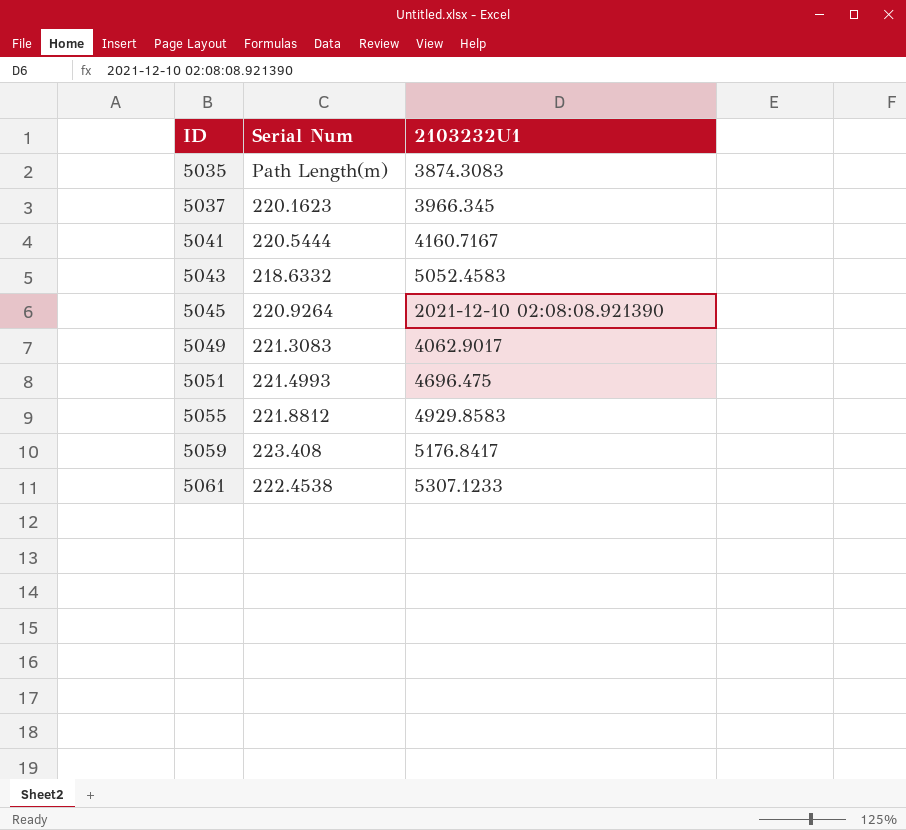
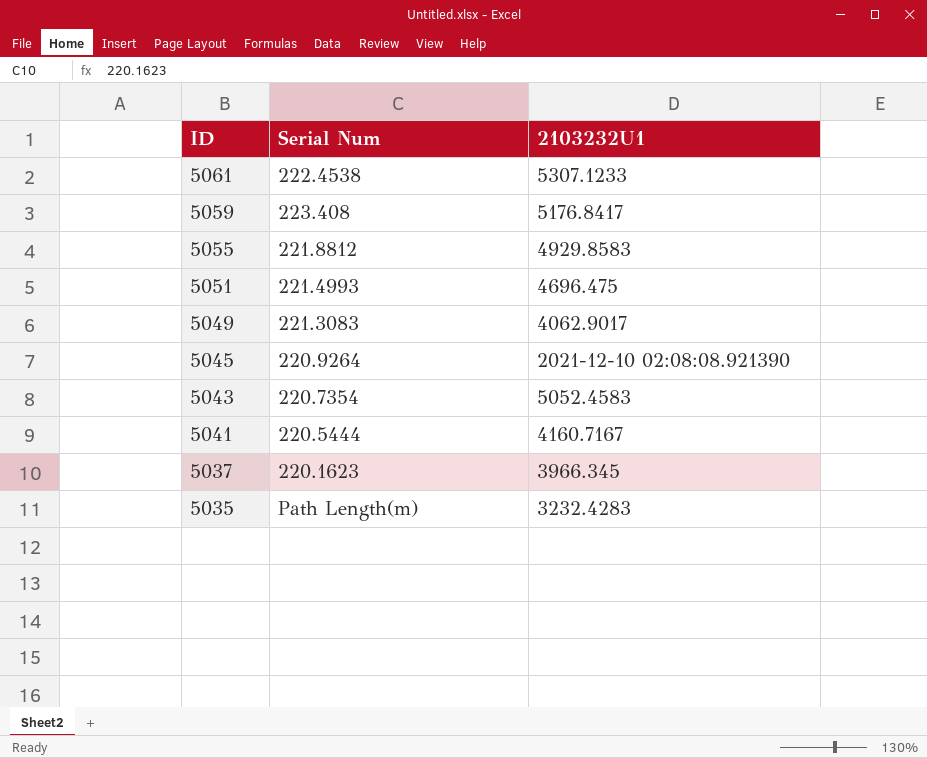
row order: ID ascending -> ID descending
5043 | Serial Num: 218.6332 -> 220.7354
5035 | 2103232U1: 3874.3083 -> 3232.4283

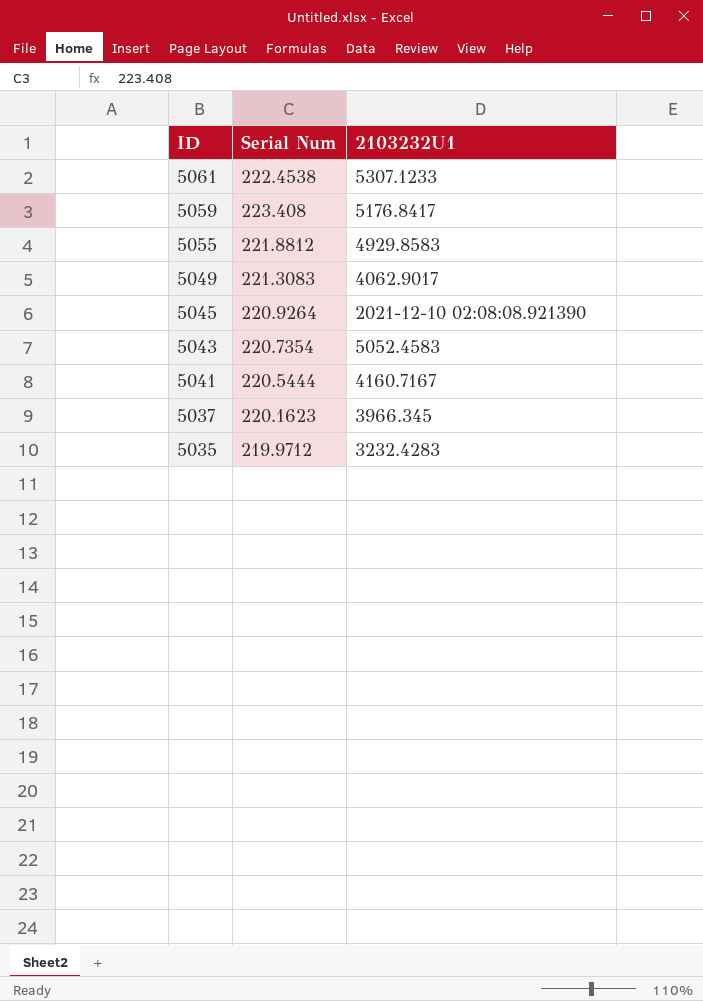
row 5051: 221.4993 | 4696.475 -> none
5035 | Serial Num: Path Length(m) -> 219.9712

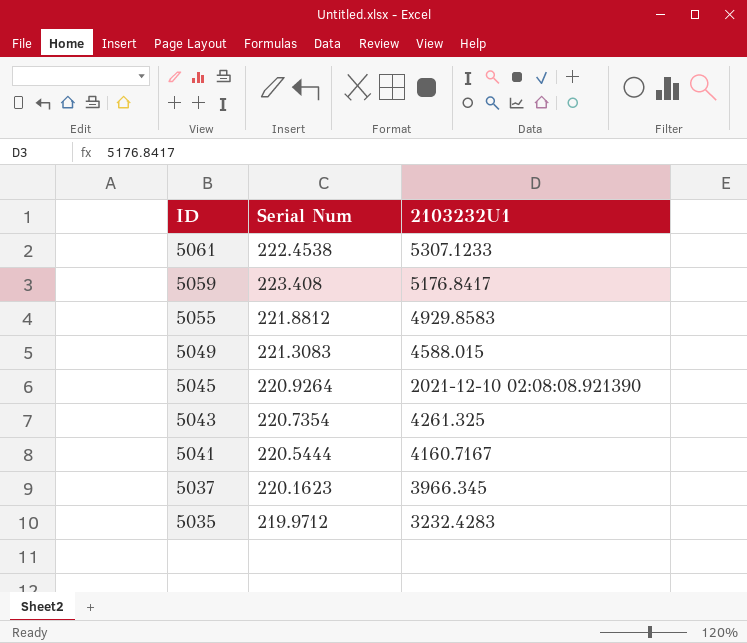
5049 | 2103232U1: 4062.9017 -> 4588.015
5043 | 2103232U1: 5052.4583 -> 4261.325

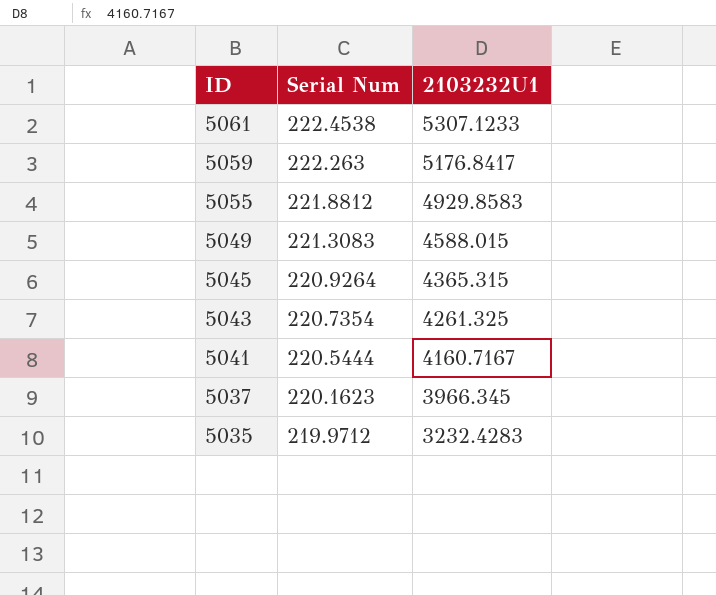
5059 | Serial Num: 223.408 -> 222.263
5045 | 2103232U1: 2021-12-10 02:08:08.921390 -> 4365.315

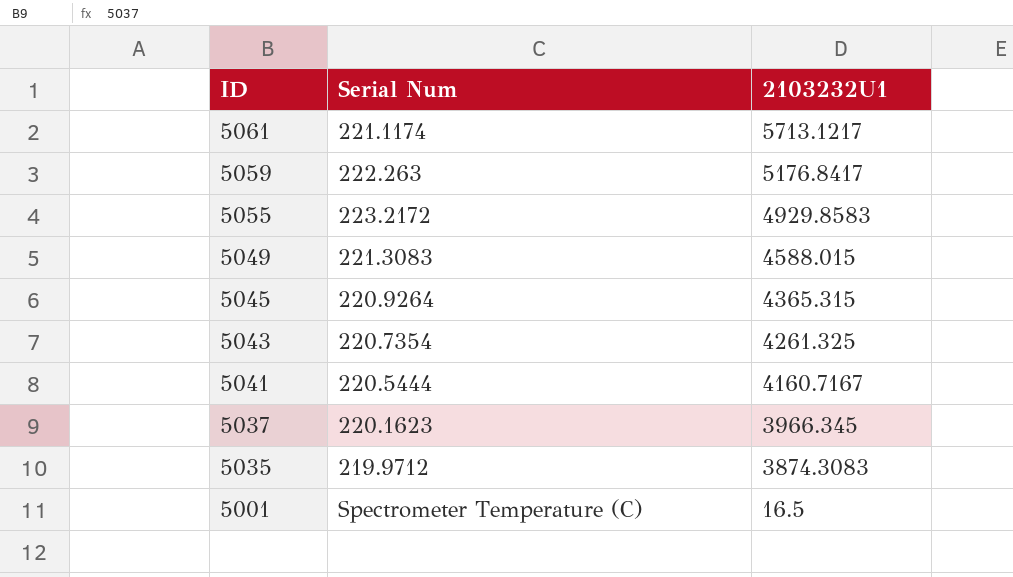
5061 | Serial Num: 222.4538 -> 221.1174
5061 | 2103232U1: 5307.1233 -> 5713.1217
5055 | Serial Num: 221.8812 -> 223.2172
5035 | 2103232U1: 3232.4283 -> 3874.3083
row 5001: none -> Spectrometer Temperature (C) | 16.5

